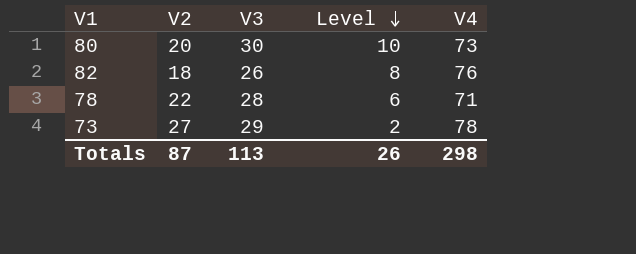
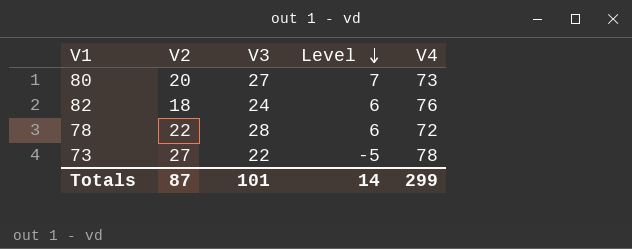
80 | V3: 30 -> 27
80 | Level: 10 -> 7
82 | V3: 26 -> 24
82 | Level: 8 -> 6
78 | V4: 71 -> 72
73 | V3: 29 -> 22
73 | Level: 2 -> -5
Totals | V3: 113 -> 101
Totals | Level: 26 -> 14
Totals | V4: 298 -> 299

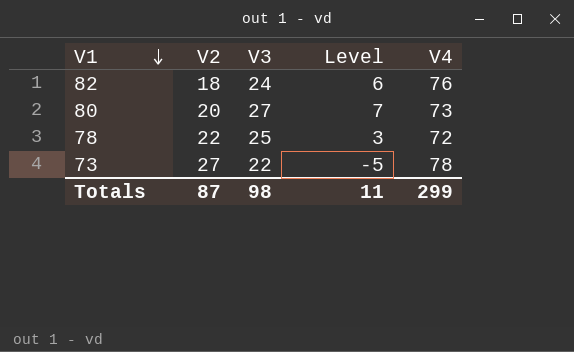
row order: Level descending -> V1 descending
78 | V3: 28 -> 25
78 | Level: 6 -> 3
Totals | V3: 101 -> 98
Totals | Level: 14 -> 11

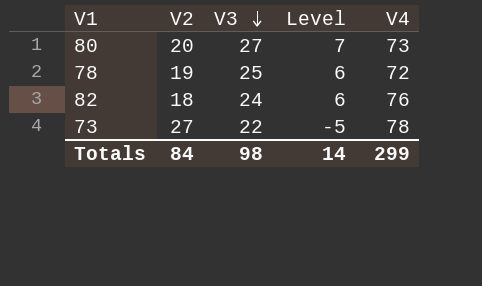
row order: V1 descending -> V3 descending
78 | V2: 22 -> 19
78 | Level: 3 -> 6
Totals | V2: 87 -> 84
Totals | Level: 11 -> 14

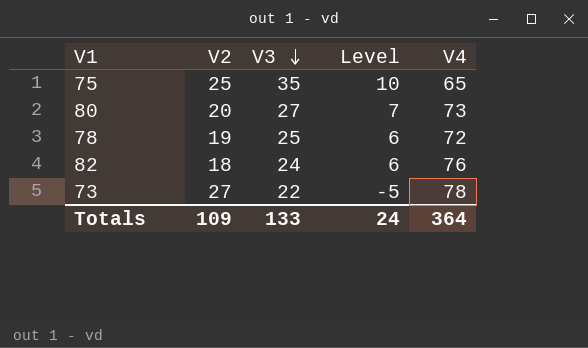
row 75: none -> 25 | 35 | 10 | 65
Totals | V2: 84 -> 109
Totals | V3: 98 -> 133
Totals | Level: 14 -> 24
Totals | V4: 299 -> 364

